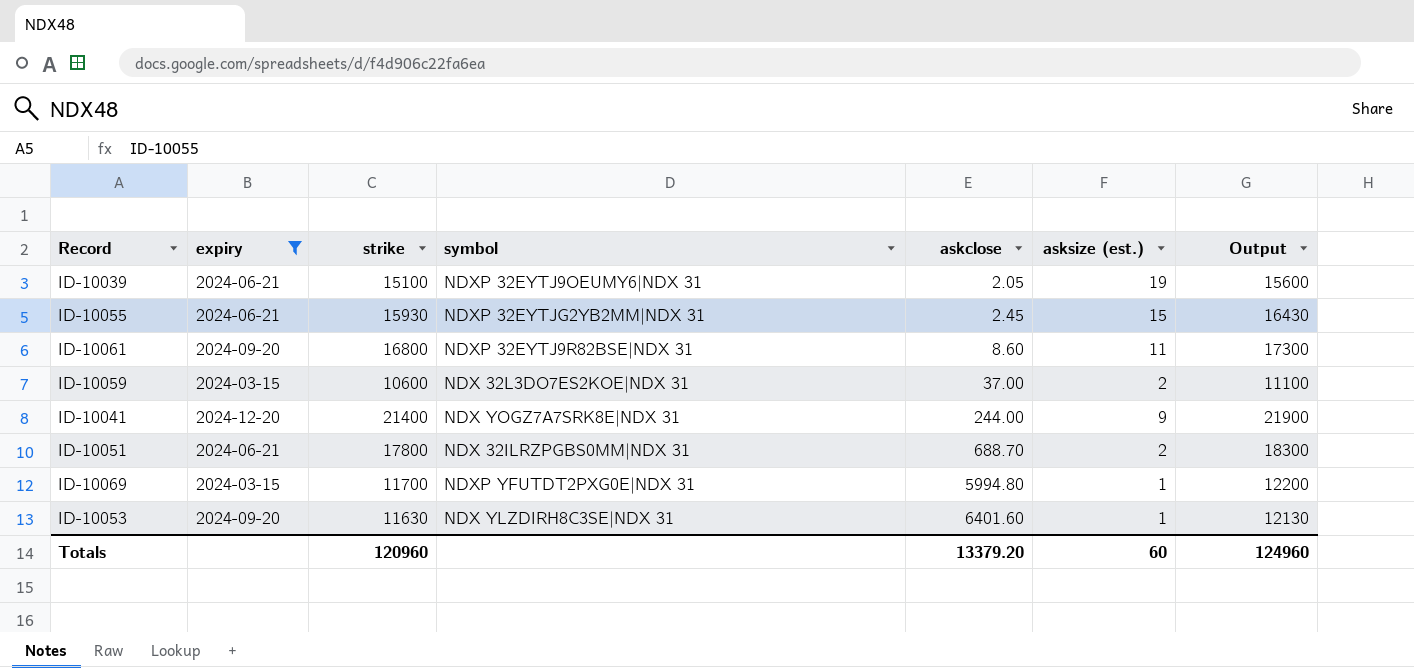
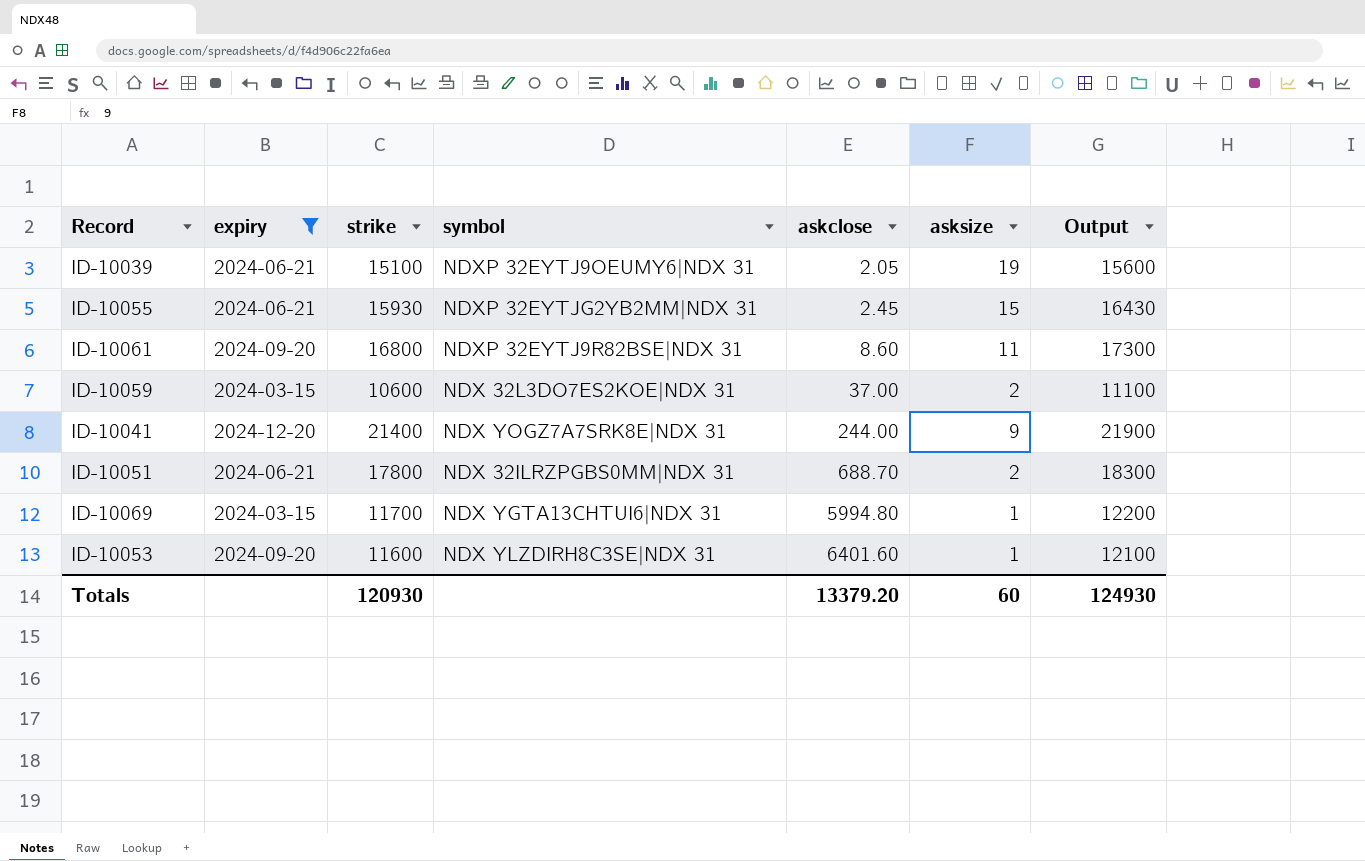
column name: asksize (est.) -> asksize
ID-10069 | symbol: NDXP YFUTDT2PXG0E|NDX 31 -> NDX YGTA13CHTUI6|NDX 31
ID-10053 | strike: 11630 -> 11600
ID-10053 | Output: 12130 -> 12100
Totals | strike: 120960 -> 120930
Totals | Output: 124960 -> 124930

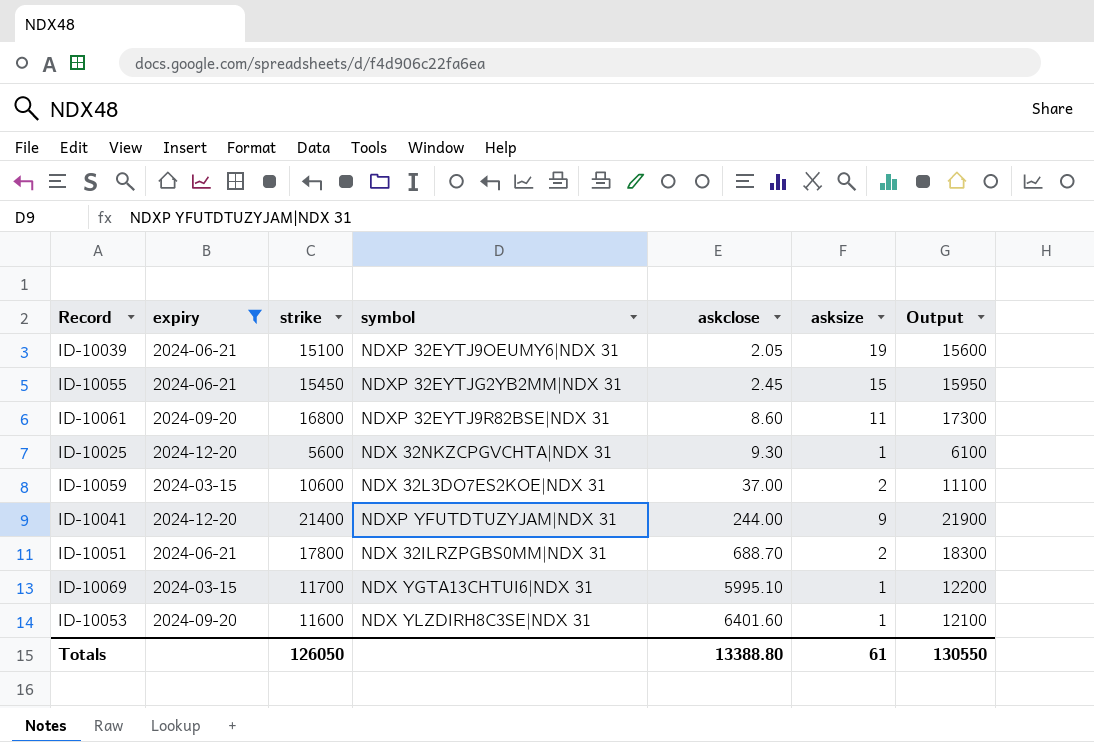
ID-10055 | strike: 15930 -> 15450
ID-10055 | Output: 16430 -> 15950
row ID-10025: none -> 2024-12-20 | 5600 | NDX 32NKZCPGVCHTA|NDX 31 | 9.30 | 1 | 6100
ID-10041 | symbol: NDX YOGZ7A7SRK8E|NDX 31 -> NDXP YFUTDTUZYJAM|NDX 31
ID-10069 | askclose: 5994.80 -> 5995.10
Totals | strike: 120930 -> 126050
Totals | askclose: 13379.20 -> 13388.80
Totals | asksize: 60 -> 61
Totals | Output: 124930 -> 130550

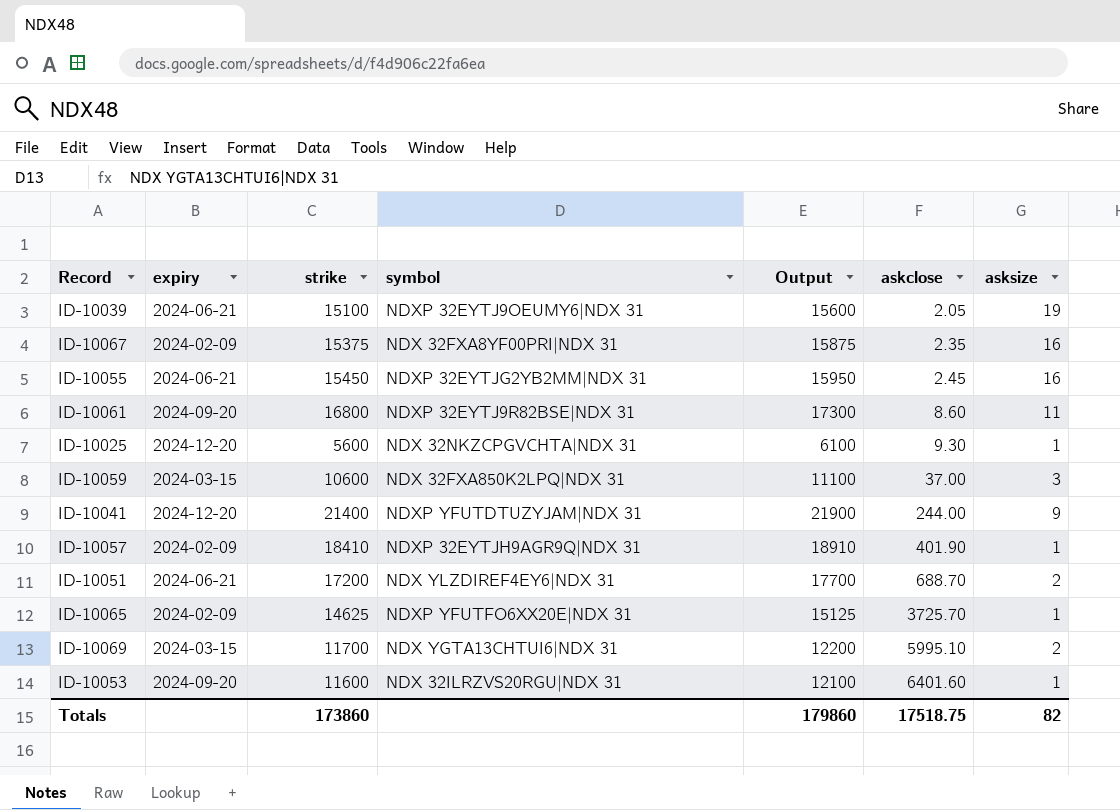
filter: expiry != 2024-02-09 -> none
column Output | position: 7 -> 5
ID-10055 | asksize: 15 -> 16
ID-10059 | symbol: NDX 32L3DO7ES2KOE|NDX 31 -> NDX 32FXA850K2LPQ|NDX 31
ID-10059 | asksize: 2 -> 3
ID-10051 | strike: 17800 -> 17200
ID-10051 | symbol: NDX 32ILRZPGBS0MM|NDX 31 -> NDX YLZDIREF4EY6|NDX 31
ID-10051 | Output: 18300 -> 17700
ID-10069 | asksize: 1 -> 2
ID-10053 | symbol: NDX YLZDIRH8C3SE|NDX 31 -> NDX 32ILRZVS20RGU|NDX 31
Totals | strike: 126050 -> 173860
Totals | Output: 130550 -> 179860
Totals | askclose: 13388.80 -> 17518.75
Totals | asksize: 61 -> 82

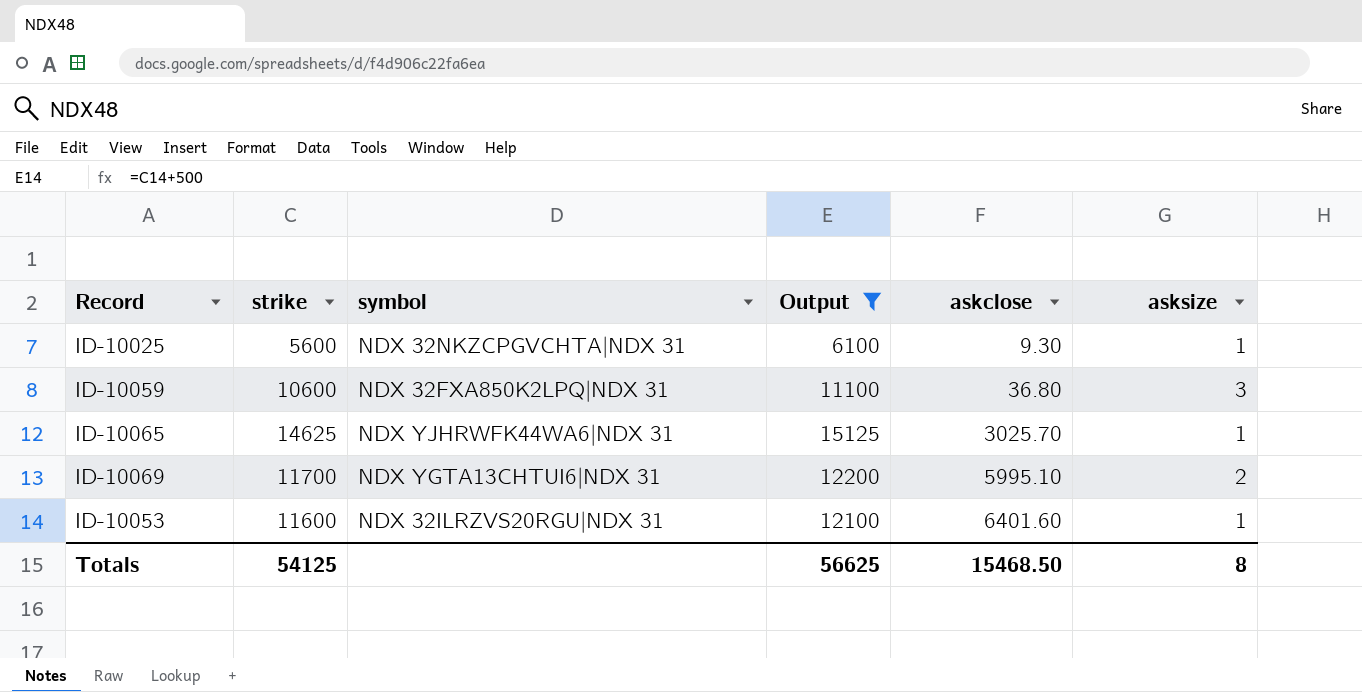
filter: none -> Output <= 15125
column expiry | position: 2 -> none
ID-10059 | askclose: 37.00 -> 36.80
ID-10065 | symbol: NDXP YFUTFO6XX20E|NDX 31 -> NDX YJHRWFK44WA6|NDX 31
ID-10065 | askclose: 3725.70 -> 3025.70
Totals | strike: 173860 -> 54125
Totals | Output: 179860 -> 56625
Totals | askclose: 17518.75 -> 15468.50
Totals | asksize: 82 -> 8

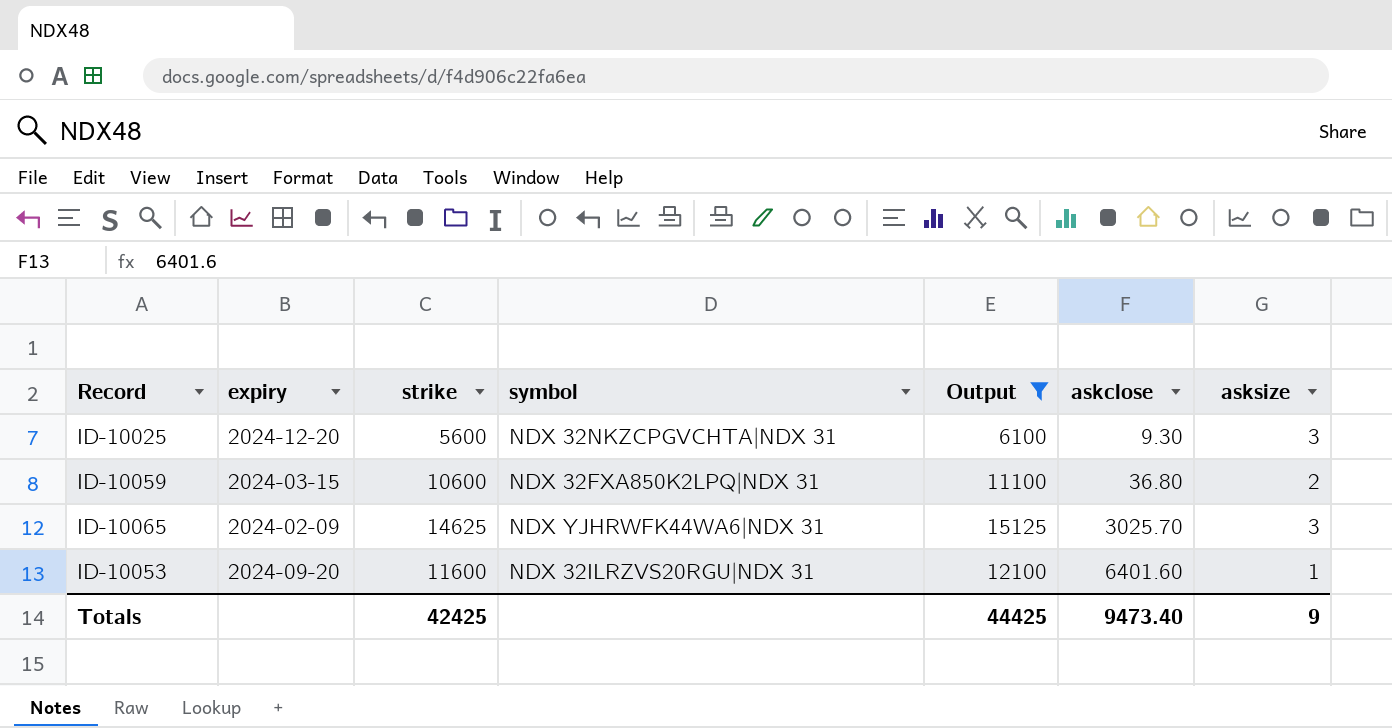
column expiry | position: none -> 2
row ID-10069: 11700 | NDX YGTA13CHTUI6|NDX 31 | 12200 | 5995.10 | 2 -> none
ID-10025 | asksize: 1 -> 3
ID-10059 | asksize: 3 -> 2
ID-10065 | asksize: 1 -> 3
Totals | strike: 54125 -> 42425
Totals | Output: 56625 -> 44425
Totals | askclose: 15468.50 -> 9473.40
Totals | asksize: 8 -> 9

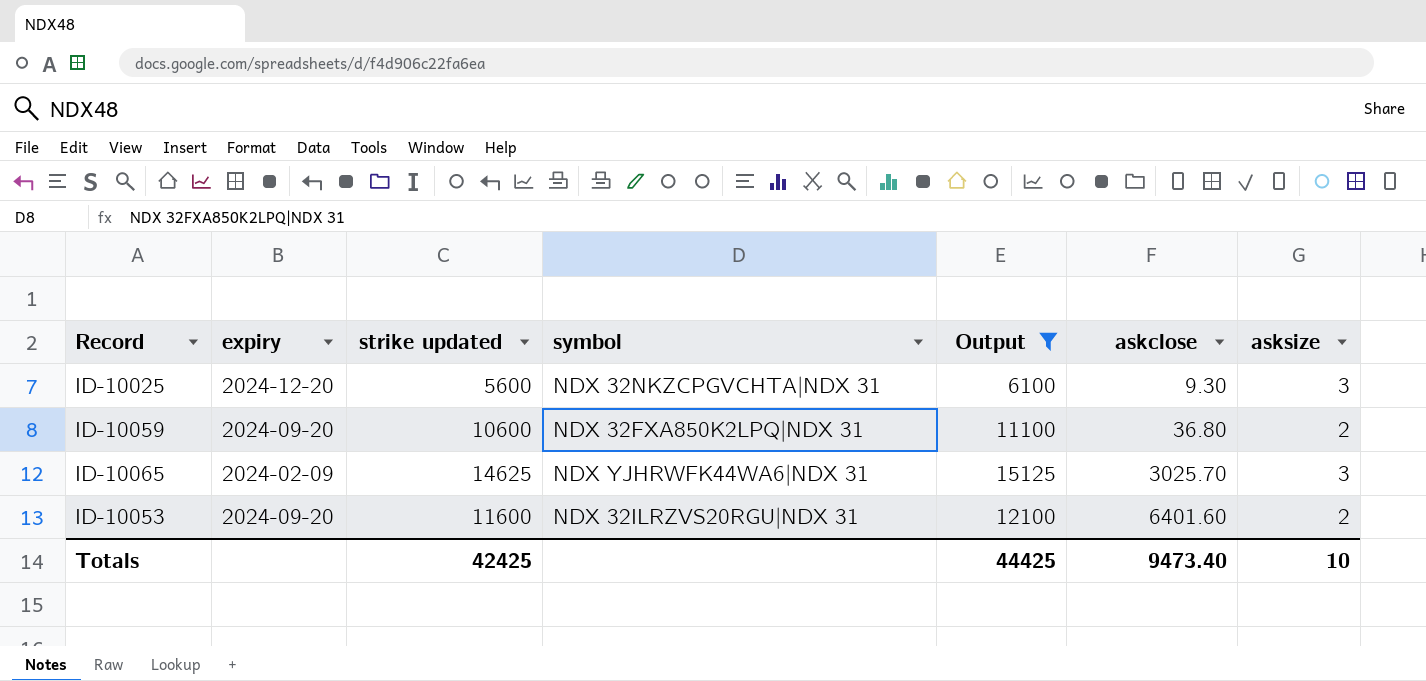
column name: strike -> strike updated
ID-10059 | expiry: 2024-03-15 -> 2024-09-20
ID-10053 | asksize: 1 -> 2
Totals | asksize: 9 -> 10

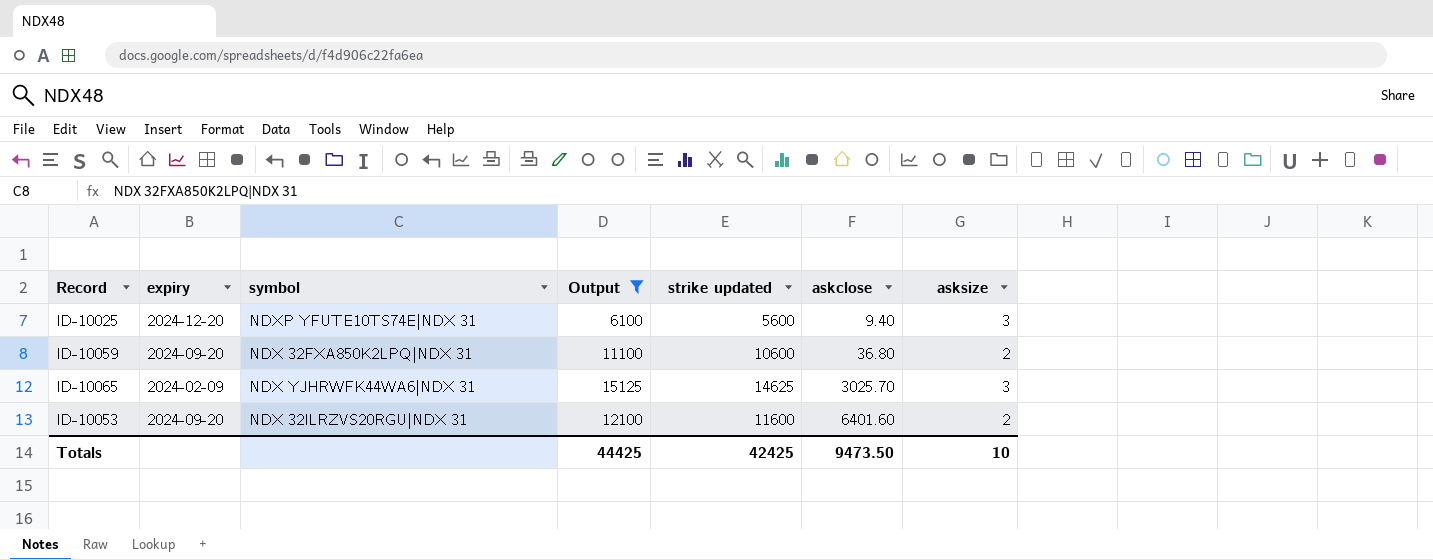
column strike updated | position: 3 -> 5
ID-10025 | symbol: NDX 32NKZCPGVCHTA|NDX 31 -> NDXP YFUTE10TS74E|NDX 31
ID-10025 | askclose: 9.30 -> 9.40
Totals | askclose: 9473.40 -> 9473.50

